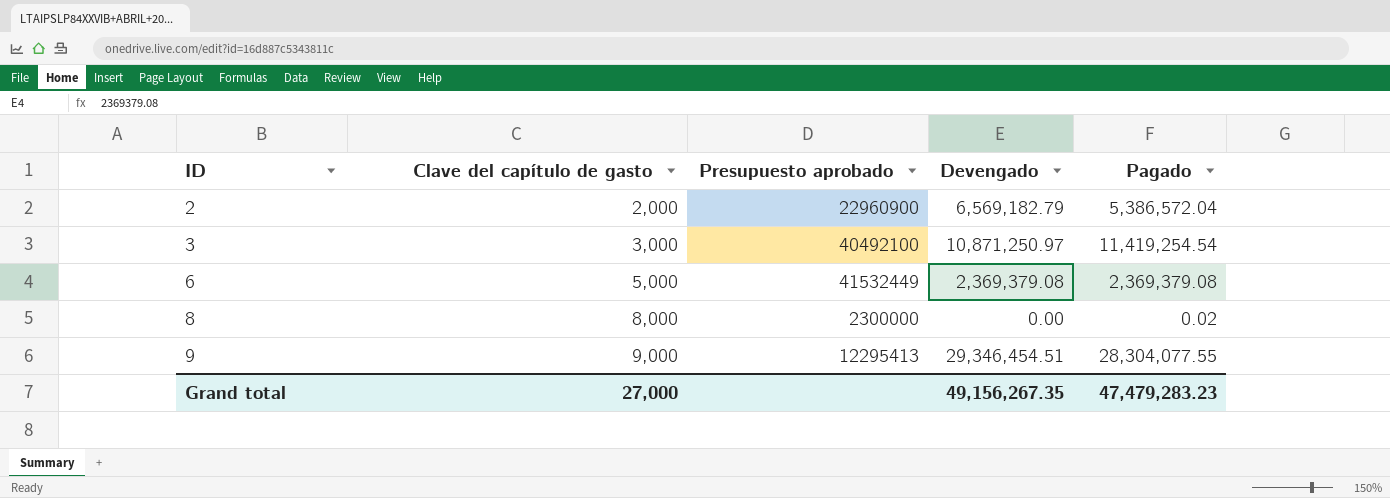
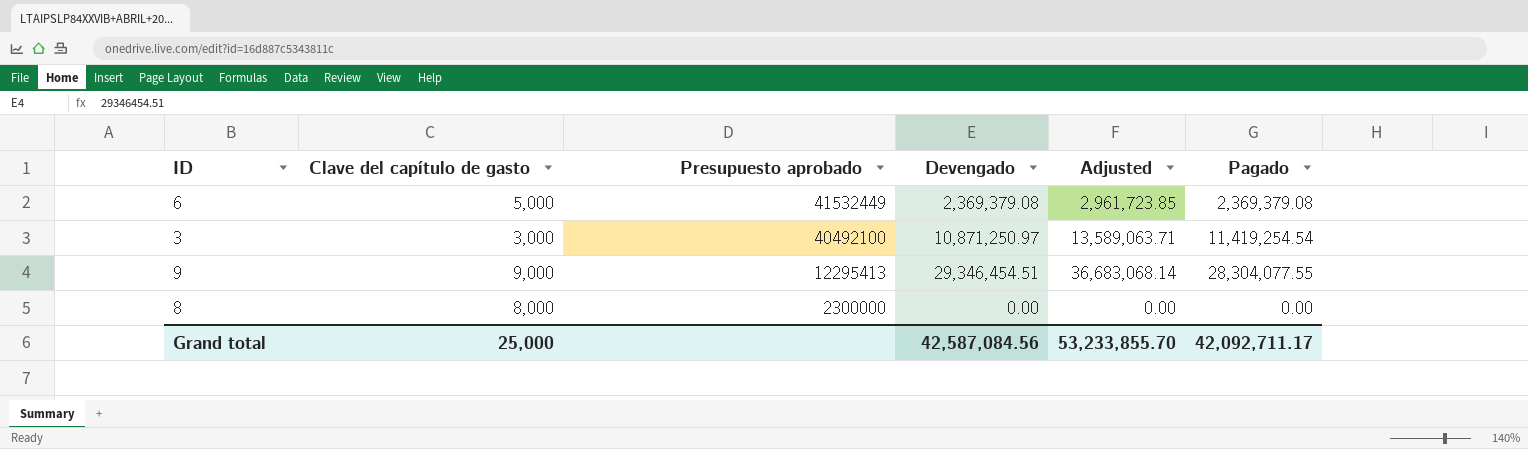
row order: ID ascending -> Presupuesto aprobado descending
column Adjusted | formula: none -> [Devengado] * 1.25
row 2: 2,000 | 22960900 | 6,569,182.79 | 5,386,572.04 -> none
8 | Pagado: 0.02 -> 0.00
Grand total | Clave del capítulo de gasto: 27,000 -> 25,000
Grand total | Devengado: 49,156,267.35 -> 42,587,084.56
Grand total | Pagado: 47,479,283.23 -> 42,092,711.17

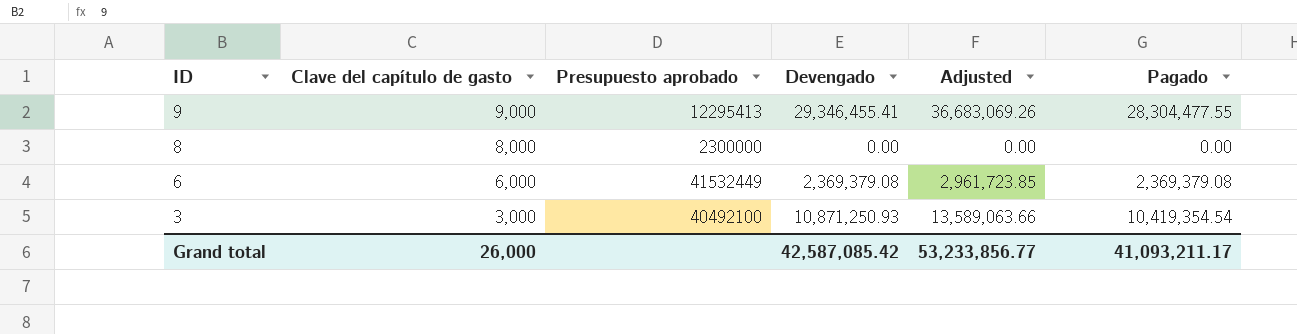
row order: Presupuesto aprobado descending -> ID descending
9 | Devengado: 29,346,454.51 -> 29,346,455.41
9 | Adjusted: 36,683,068.14 -> 36,683,069.26
9 | Pagado: 28,304,077.55 -> 28,304,477.55
6 | Clave del capítulo de gasto: 5,000 -> 6,000
3 | Devengado: 10,871,250.97 -> 10,871,250.93
3 | Adjusted: 13,589,063.71 -> 13,589,063.66
3 | Pagado: 11,419,254.54 -> 10,419,354.54
Grand total | Clave del capítulo de gasto: 25,000 -> 26,000
Grand total | Devengado: 42,587,084.56 -> 42,587,085.42
Grand total | Adjusted: 53,233,855.70 -> 53,233,856.77
Grand total | Pagado: 42,092,711.17 -> 41,093,211.17

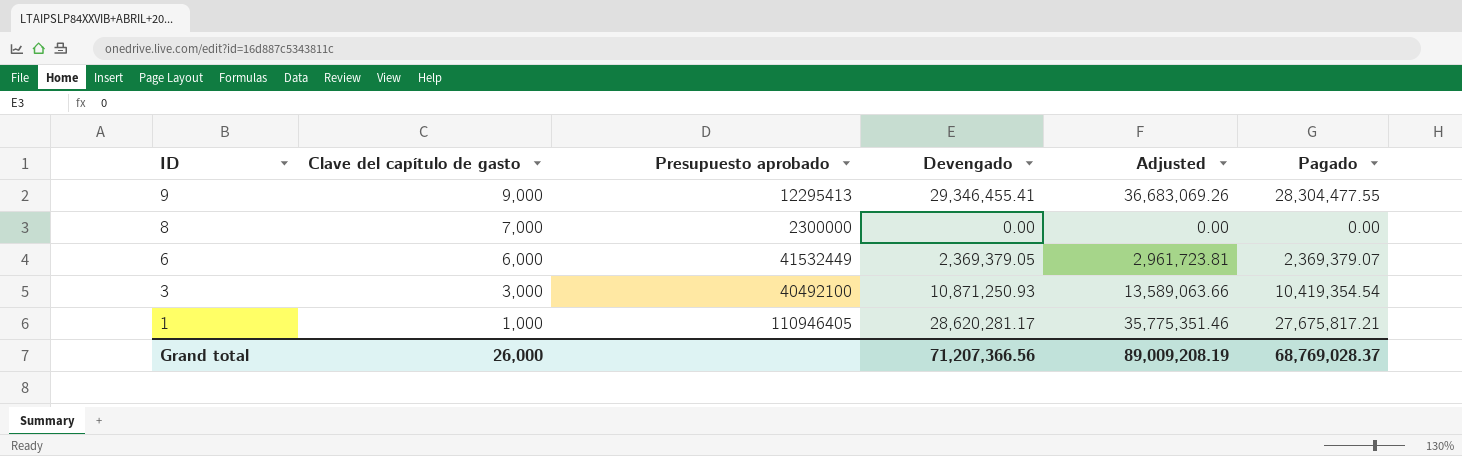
8 | Clave del capítulo de gasto: 8,000 -> 7,000
6 | Devengado: 2,369,379.08 -> 2,369,379.05
6 | Adjusted: 2,961,723.85 -> 2,961,723.81
6 | Pagado: 2,369,379.08 -> 2,369,379.07
row 1: none -> 1,000 | 110946405 | 28,620,281.17 | 35,775,351.46 | 27,675,817.21
Grand total | Devengado: 42,587,085.42 -> 71,207,366.56
Grand total | Adjusted: 53,233,856.77 -> 89,009,208.19
Grand total | Pagado: 41,093,211.17 -> 68,769,028.37

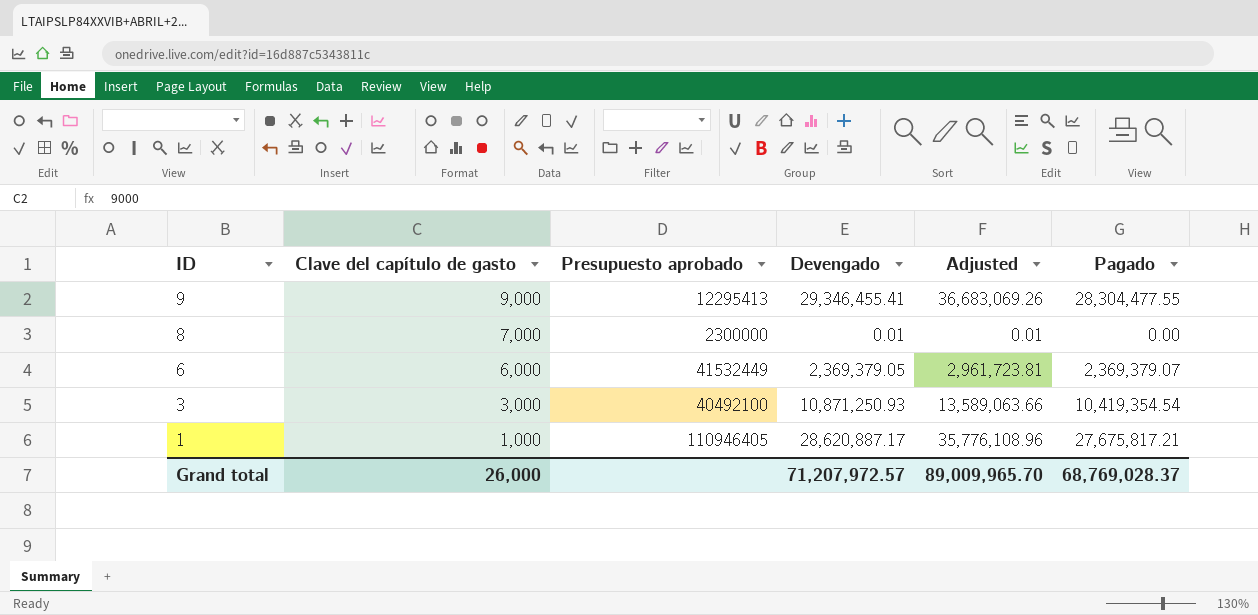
8 | Devengado: 0.00 -> 0.01
8 | Adjusted: 0.00 -> 0.01
1 | Devengado: 28,620,281.17 -> 28,620,887.17
1 | Adjusted: 35,775,351.46 -> 35,776,108.96
Grand total | Devengado: 71,207,366.56 -> 71,207,972.57
Grand total | Adjusted: 89,009,208.19 -> 89,009,965.70

